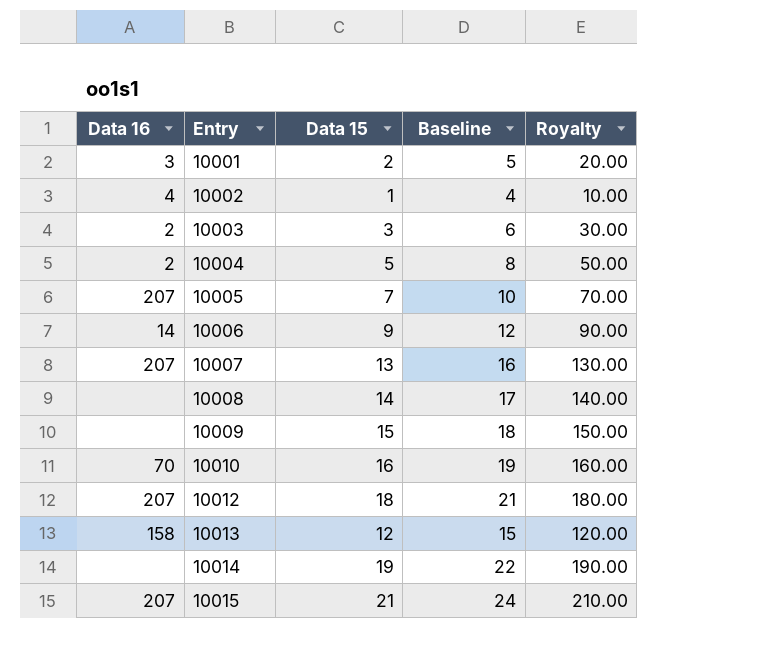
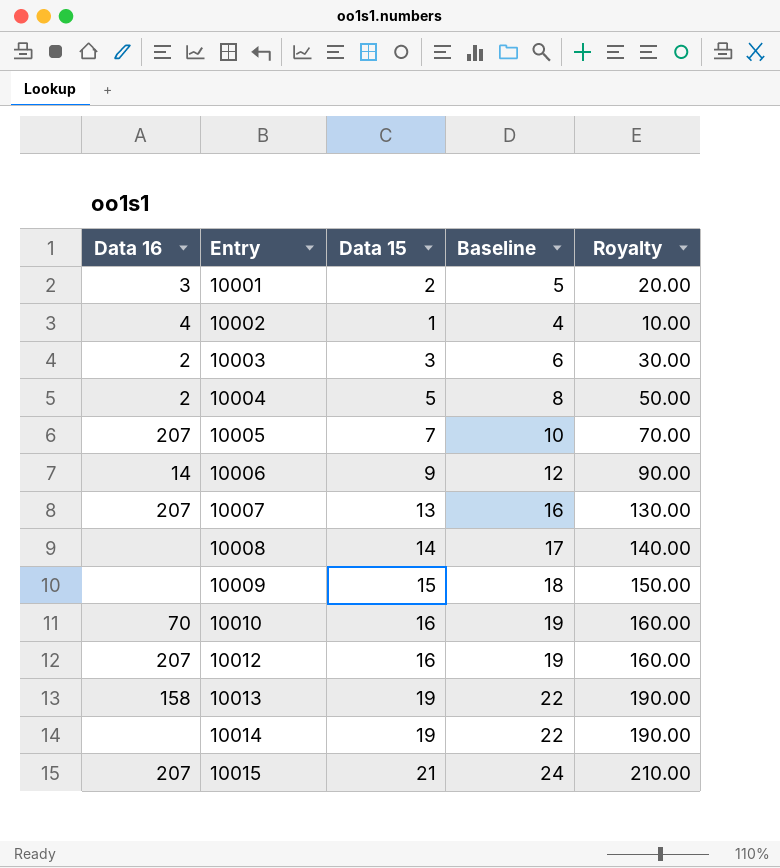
10012 | Data 15: 18 -> 16
10012 | Baseline: 21 -> 19
10012 | Royalty: 180.00 -> 160.00
10013 | Data 15: 12 -> 19
10013 | Baseline: 15 -> 22
10013 | Royalty: 120.00 -> 190.00

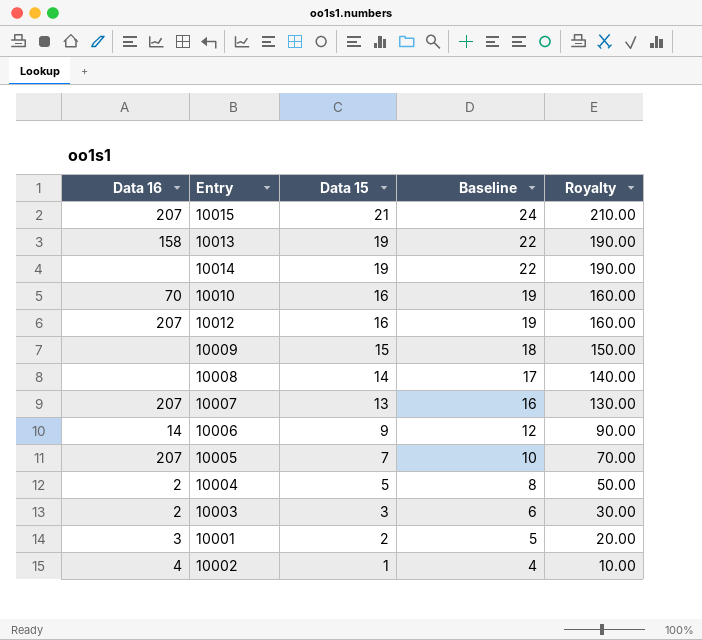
row order: Entry ascending -> Data 15 descending

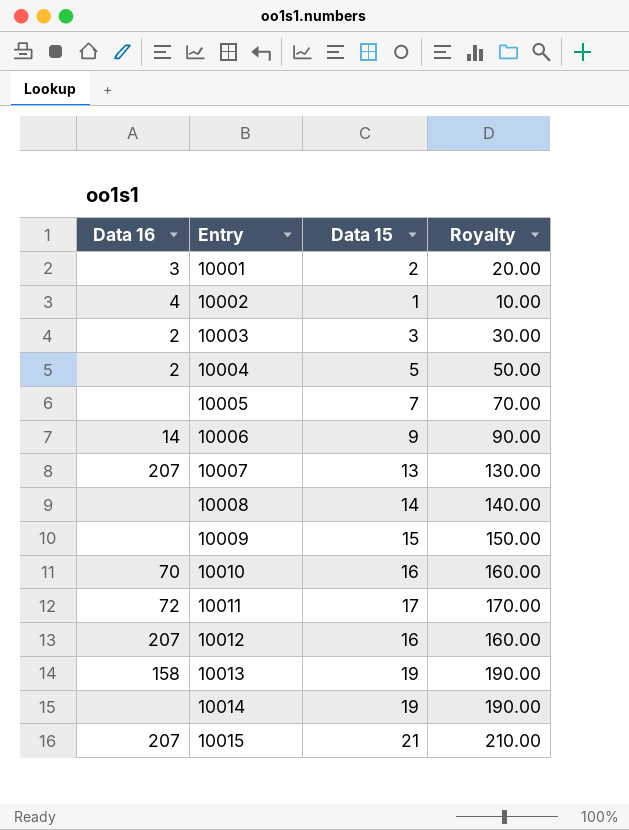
row order: Data 15 descending -> Entry ascending
column Baseline | formula: [Data 15] + 3 -> none
10005 | Data 16: 207 -> none
row 10011: none -> 72 | 17 | 170.00

